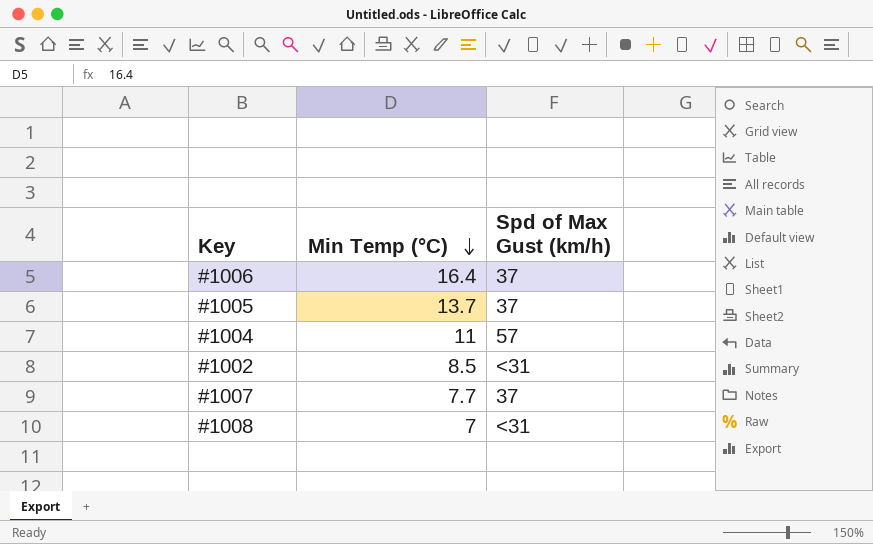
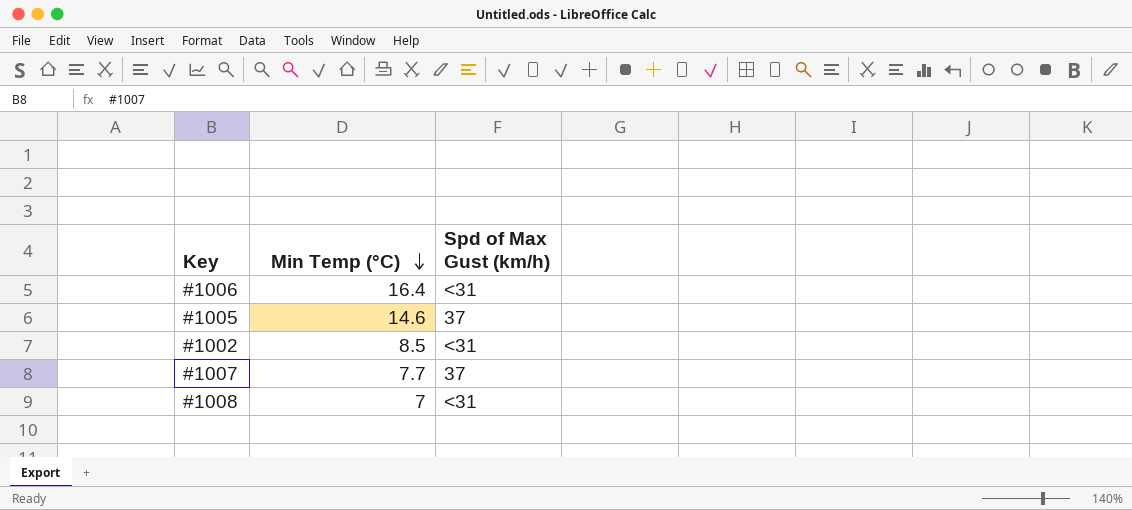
row #1004: 11 | 57 -> none
#1006 | Spd of Max Gust (km/h): 37 -> <31
#1005 | Min Temp (°C): 13.7 -> 14.6

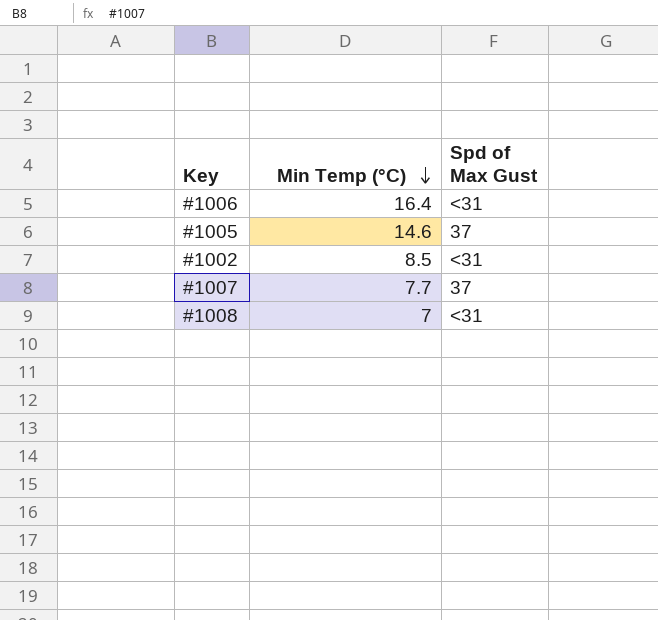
column name: Spd of Max Gust (km/h) -> Spd of Max Gust

